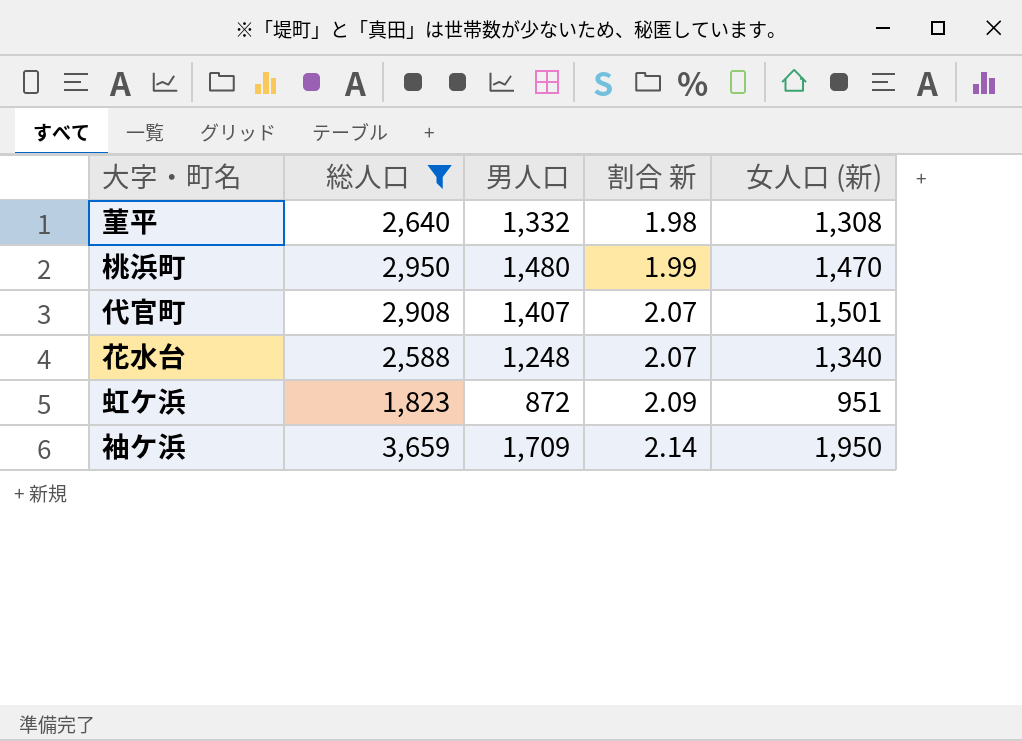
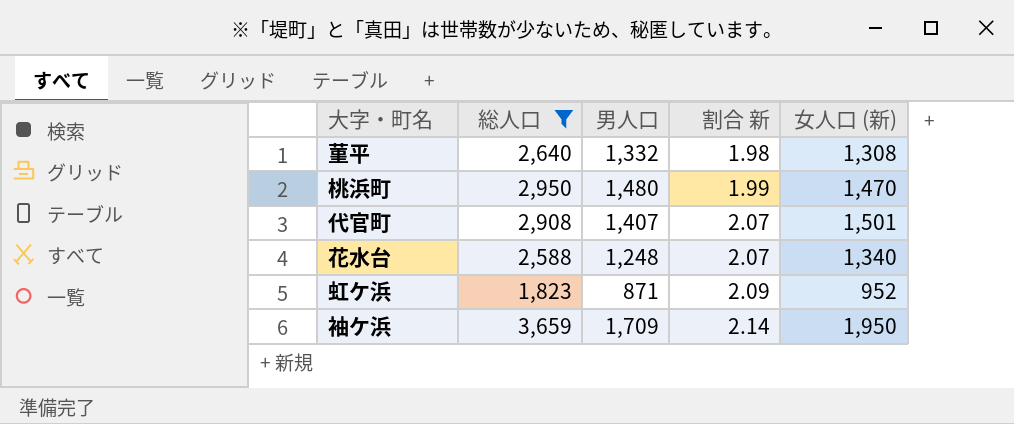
虹ケ浜 | 男人口: 872 -> 871
虹ケ浜 | 女人口 (新): 951 -> 952

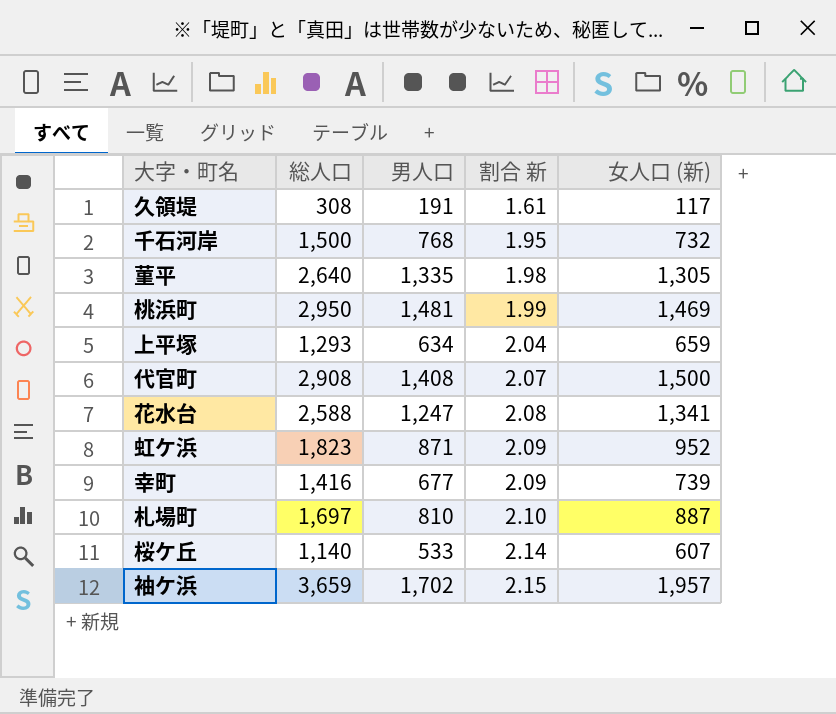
filter: 総人口 >= 1,823 -> none
菫平 | 男人口: 1,332 -> 1,335
菫平 | 女人口 (新): 1,308 -> 1,305
桃浜町 | 男人口: 1,480 -> 1,481
桃浜町 | 女人口 (新): 1,470 -> 1,469
代官町 | 男人口: 1,407 -> 1,408
代官町 | 女人口 (新): 1,501 -> 1,500
花水台 | 男人口: 1,248 -> 1,247
花水台 | 割合 新: 2.07 -> 2.08
花水台 | 女人口 (新): 1,340 -> 1,341
袖ケ浜 | 男人口: 1,709 -> 1,702
袖ケ浜 | 割合 新: 2.14 -> 2.15
袖ケ浜 | 女人口 (新): 1,950 -> 1,957

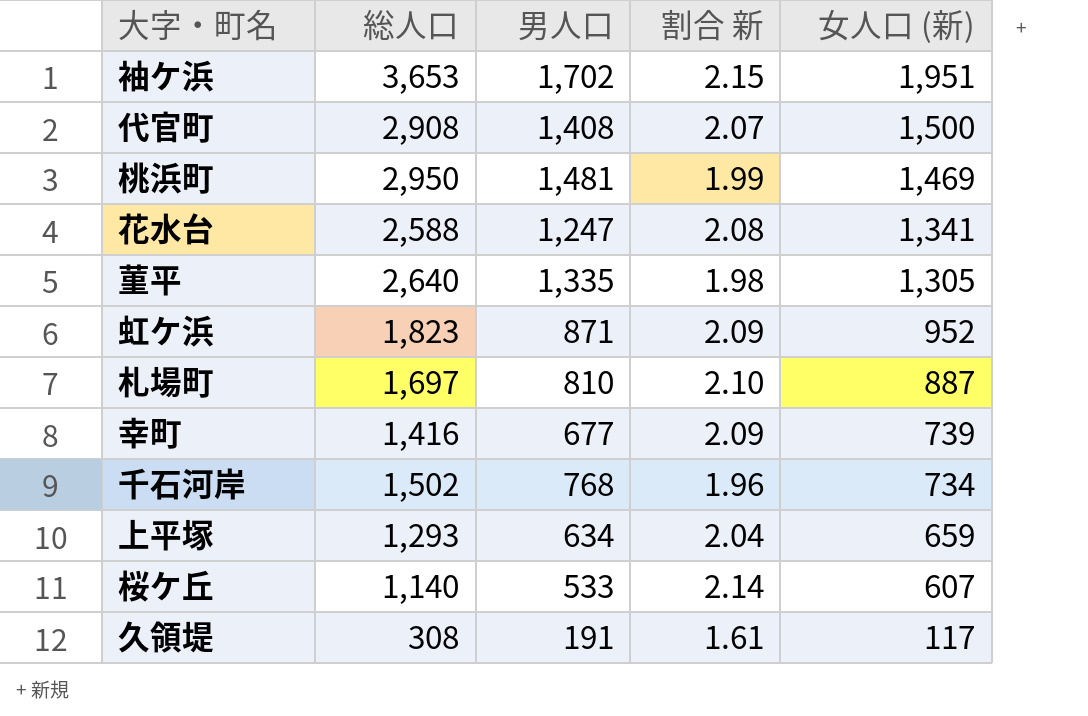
row order: 割合 新 ascending -> 女人口 (新) descending
袖ケ浜 | 総人口: 3,659 -> 3,653
袖ケ浜 | 女人口 (新): 1,957 -> 1,951
千石河岸 | 総人口: 1,500 -> 1,502
千石河岸 | 割合 新: 1.95 -> 1.96
千石河岸 | 女人口 (新): 732 -> 734

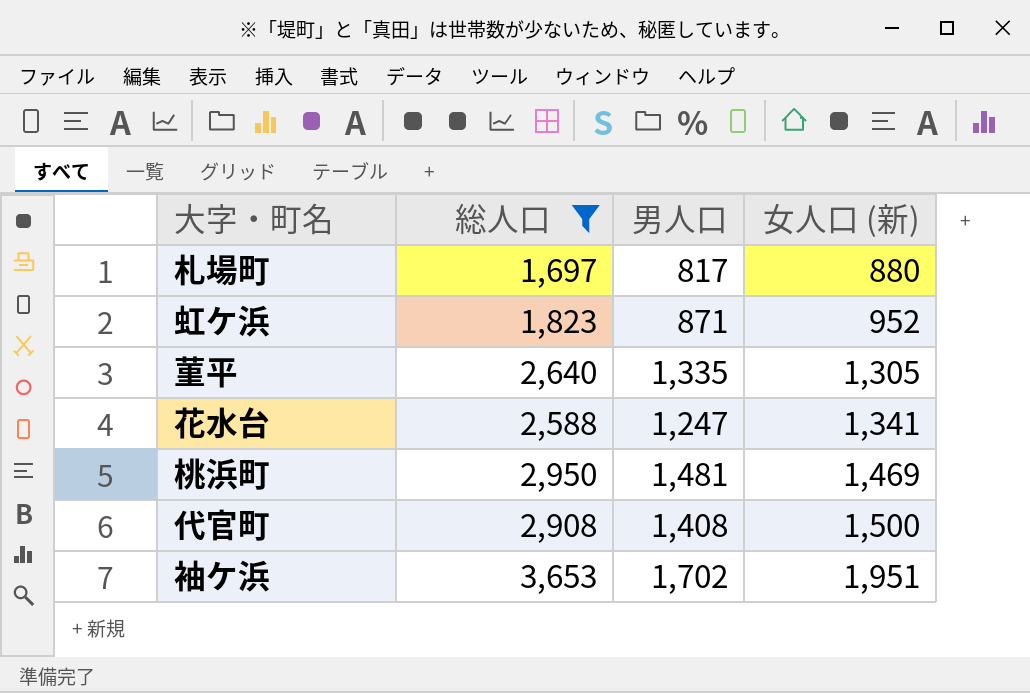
filter: none -> 総人口 >= 1,697
row order: 女人口 (新) descending -> 女人口 (新) ascending
column 割合 新 | formula: [総人口] / [男人口] -> none
札場町 | 男人口: 810 -> 817
札場町 | 女人口 (新): 887 -> 880

